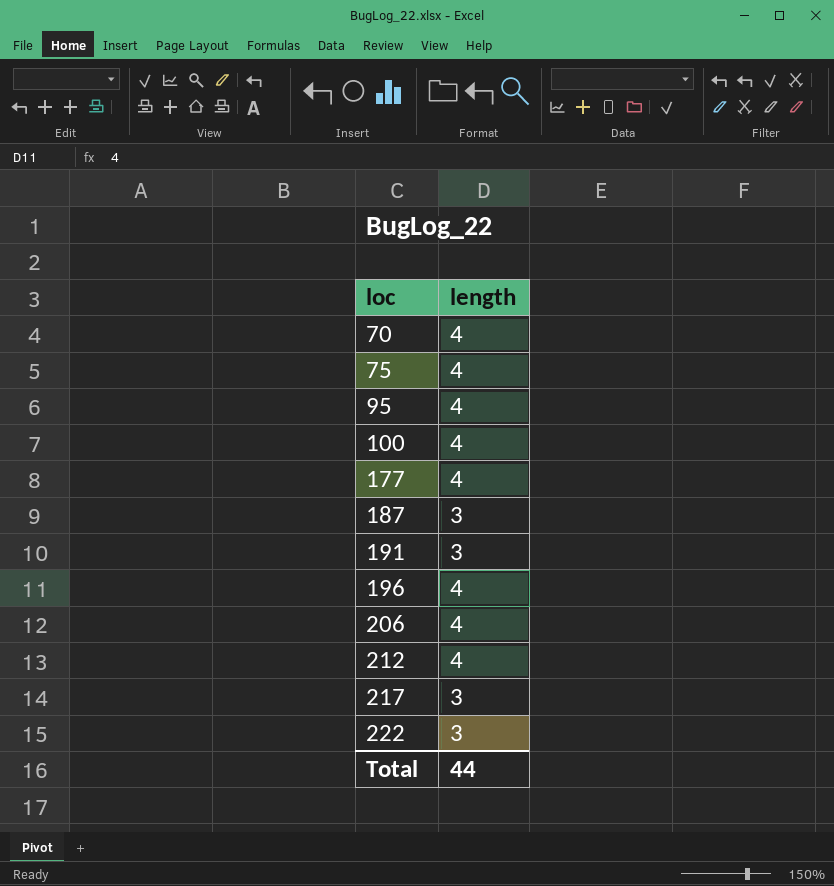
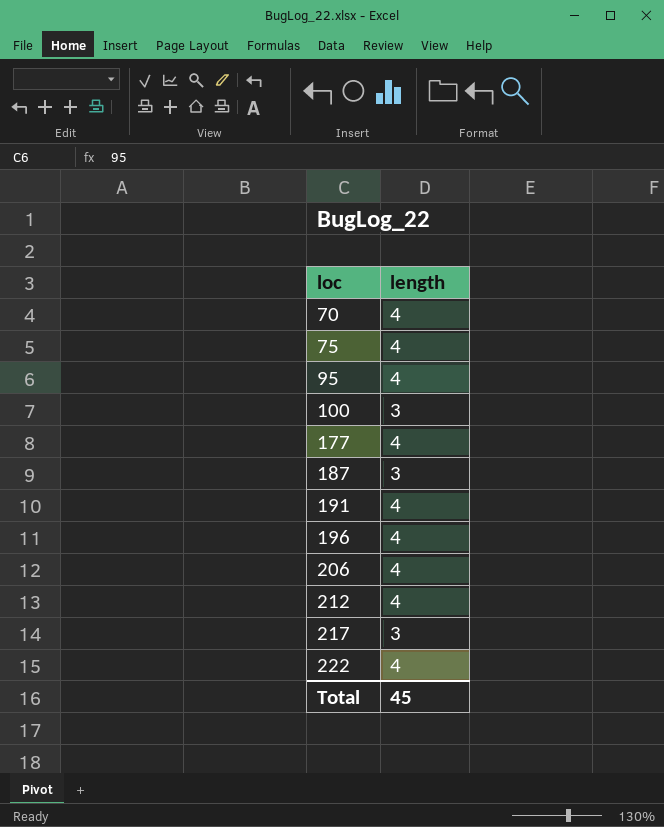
100 | length: 4 -> 3
191 | length: 3 -> 4
222 | length: 3 -> 4
Total | length: 44 -> 45

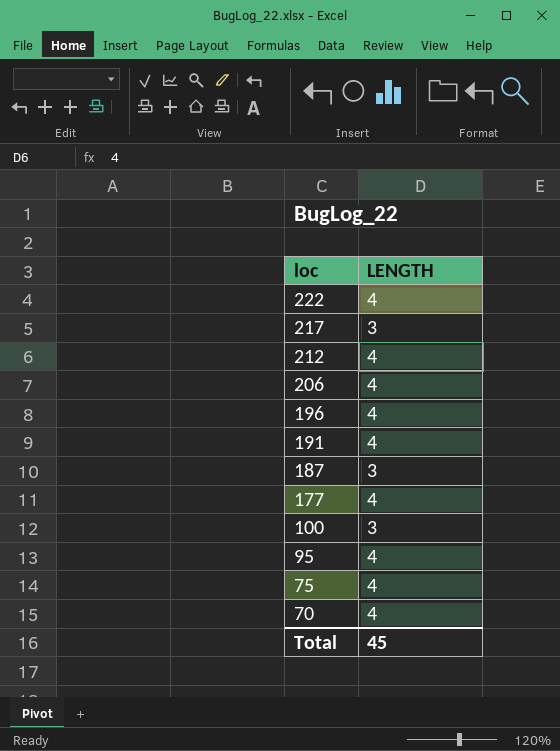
row order: loc ascending -> loc descending
column name: length -> LENGTH

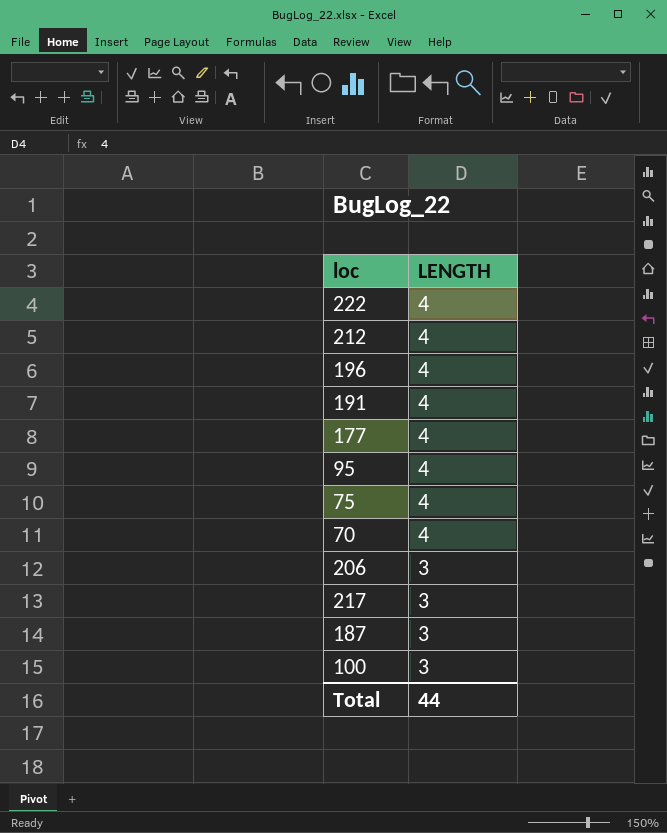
row order: loc descending -> LENGTH descending
206 | LENGTH: 4 -> 3
Total | LENGTH: 45 -> 44

